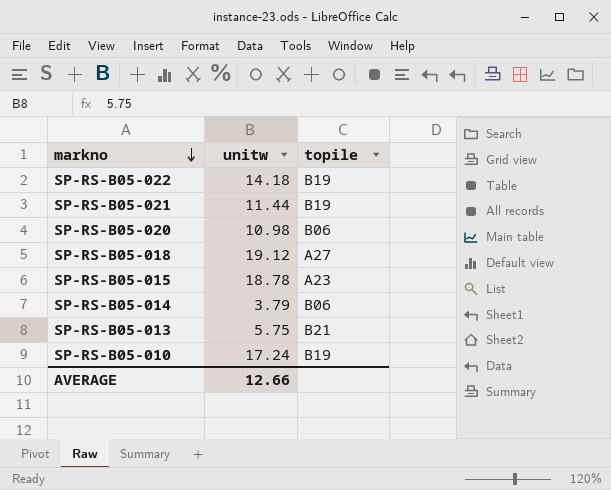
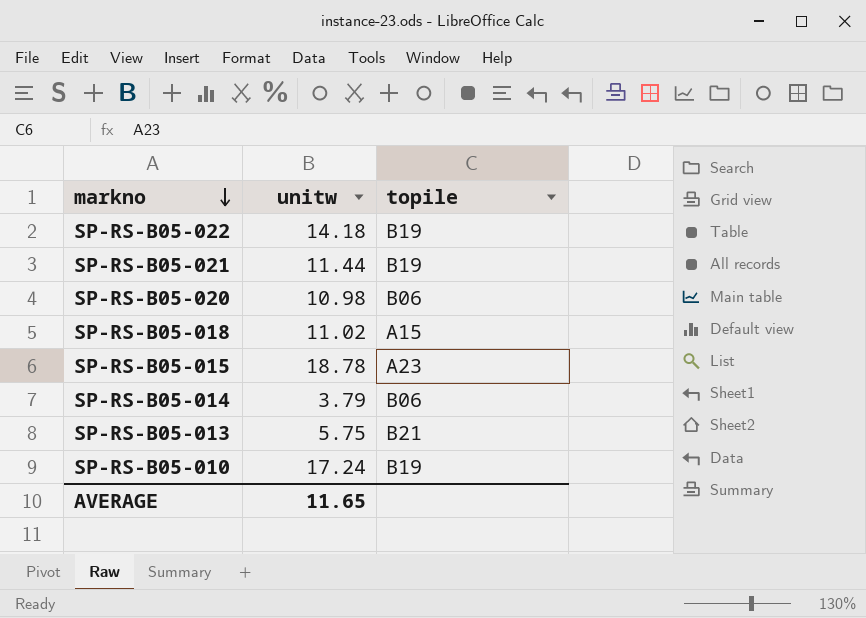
SP-RS-B05-018 | unitw: 19.12 -> 11.02
SP-RS-B05-018 | topile: A27 -> A15
AVERAGE | unitw: 12.66 -> 11.65

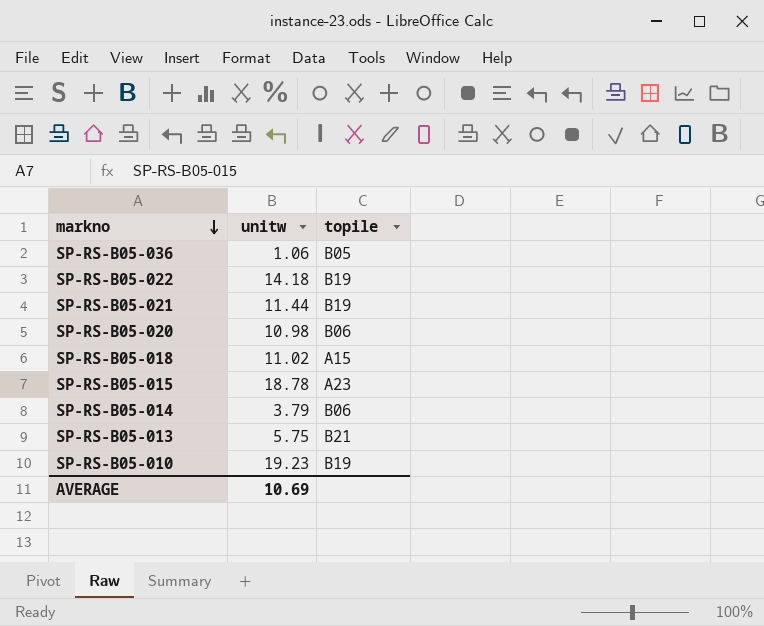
row SP-RS-B05-036: none -> 1.06 | B05
SP-RS-B05-010 | unitw: 17.24 -> 19.23
AVERAGE | unitw: 11.65 -> 10.69

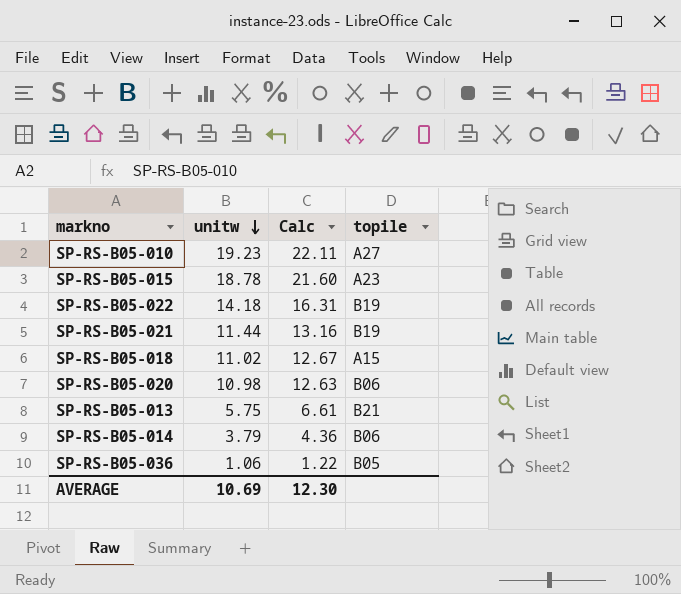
row order: markno descending -> unitw descending
column Calc | formula: none -> [unitw] * 1.15
SP-RS-B05-010 | topile: B19 -> A27

